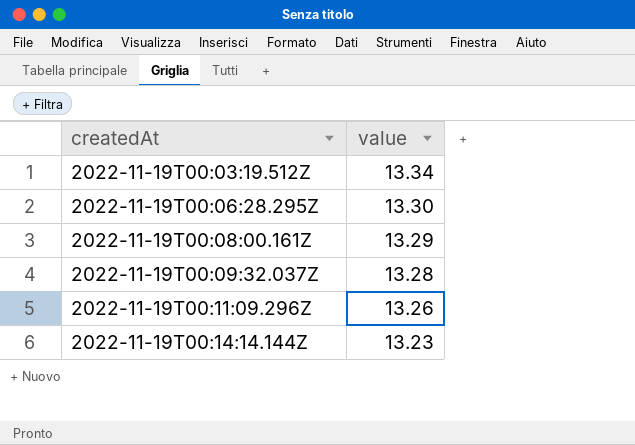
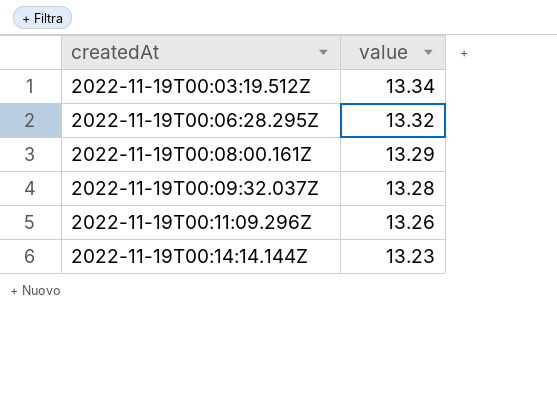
2022-11-19T00:06:28.295Z | value: 13.30 -> 13.32

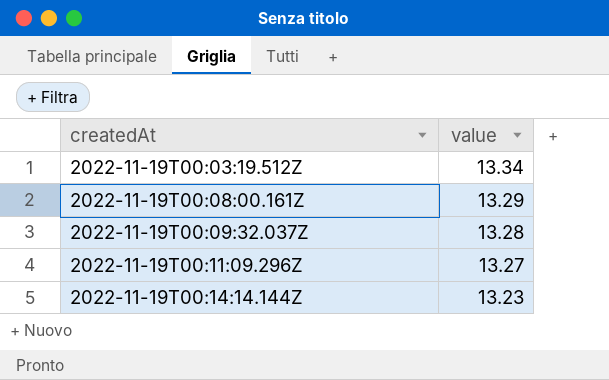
row 2022-11-19T00:06:28.295Z: 13.32 -> none
2022-11-19T00:11:09.296Z | value: 13.26 -> 13.27

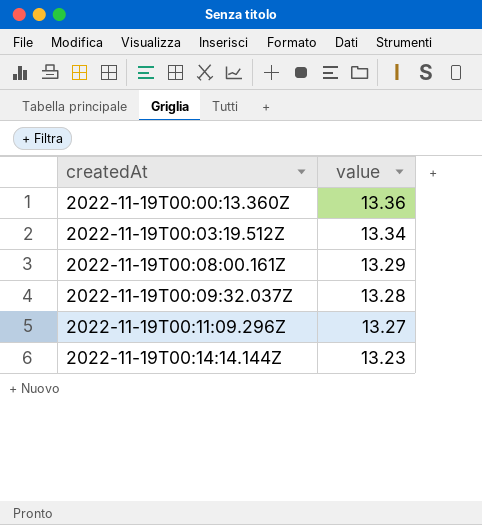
row 2022-11-19T00:00:13.360Z: none -> 13.36

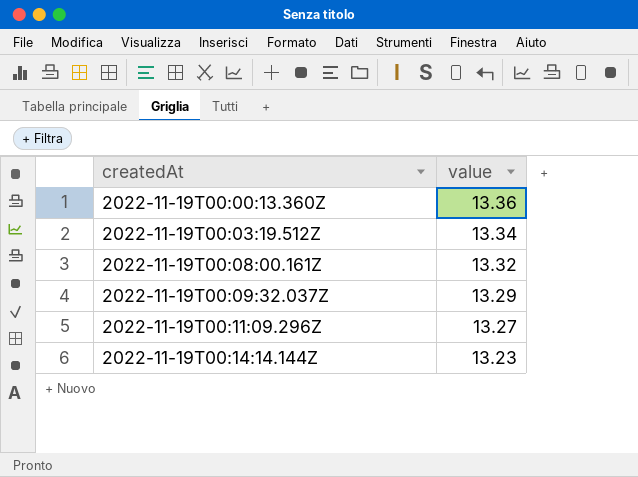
2022-11-19T00:08:00.161Z | value: 13.29 -> 13.32
2022-11-19T00:09:32.037Z | value: 13.28 -> 13.29

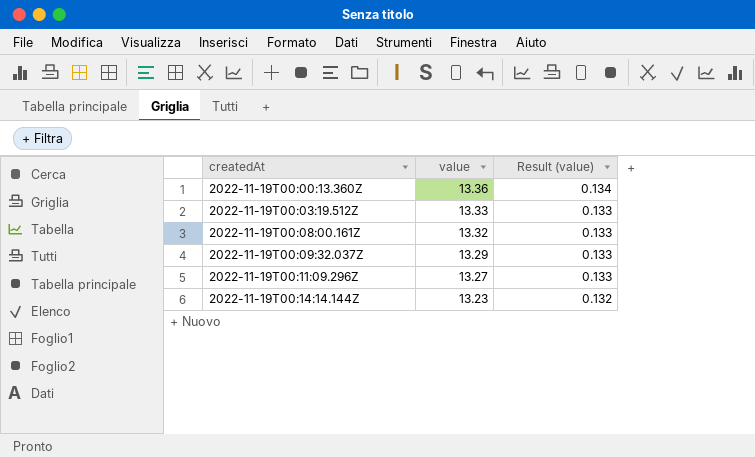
column Result (value) | formula: none -> [value] * 0.01
2022-11-19T00:03:19.512Z | value: 13.34 -> 13.33

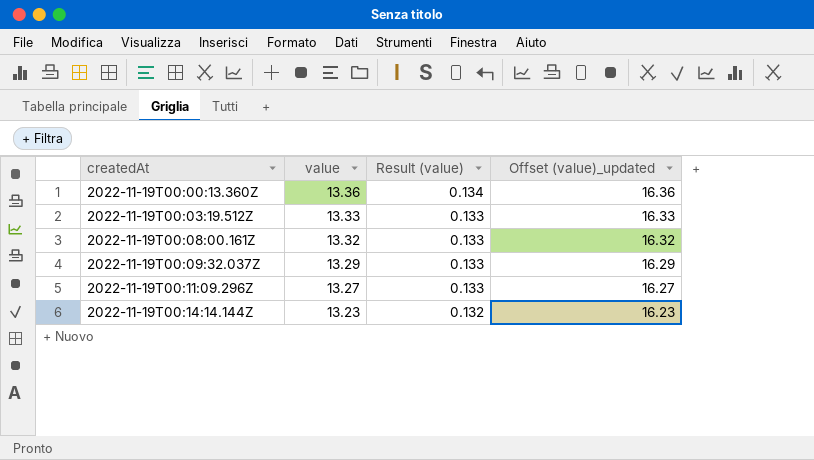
column Offset (value)_updated | formula: none -> [value] + 3

